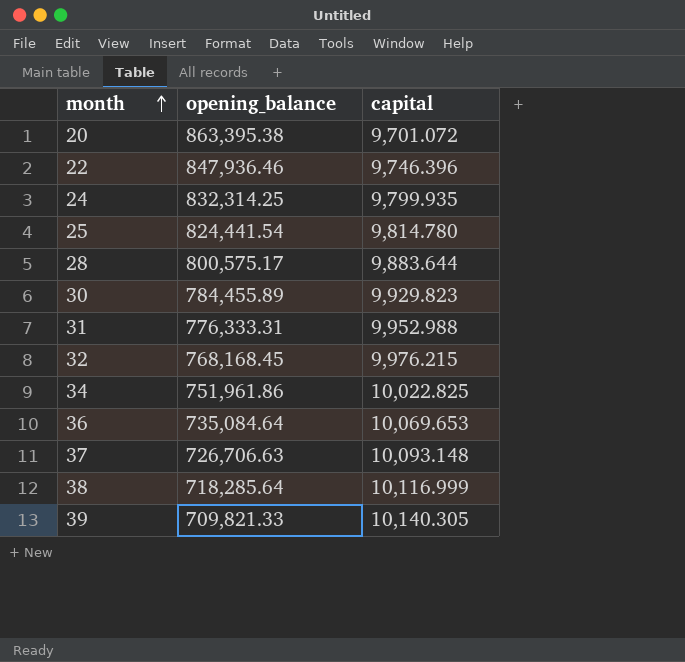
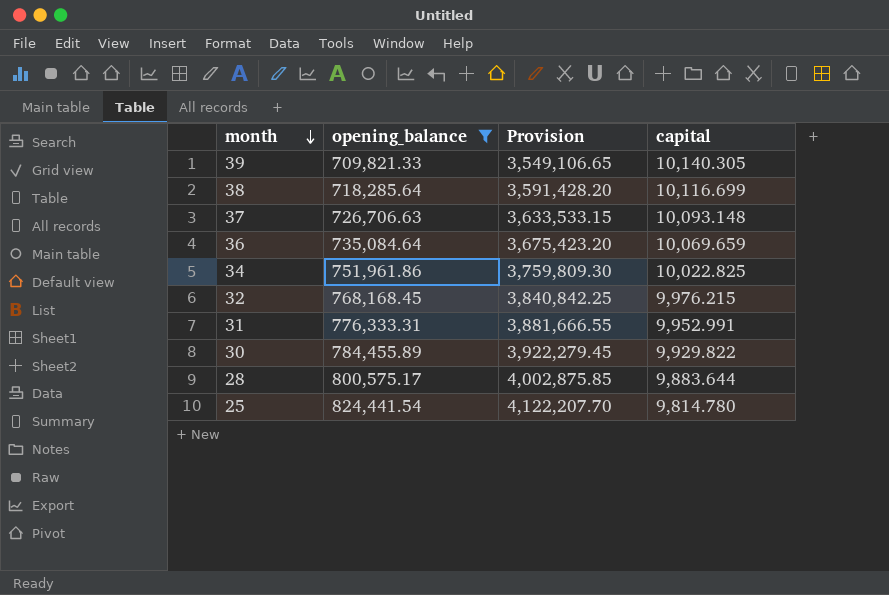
filter: none -> opening_balance <= 824,441.54
row order: month ascending -> month descending
column Provision | formula: none -> [opening_balance] * 5
38 | capital: 10,116.999 -> 10,116.699
36 | capital: 10,069.653 -> 10,069.659
31 | capital: 9,952.988 -> 9,952.991
30 | capital: 9,929.823 -> 9,929.822

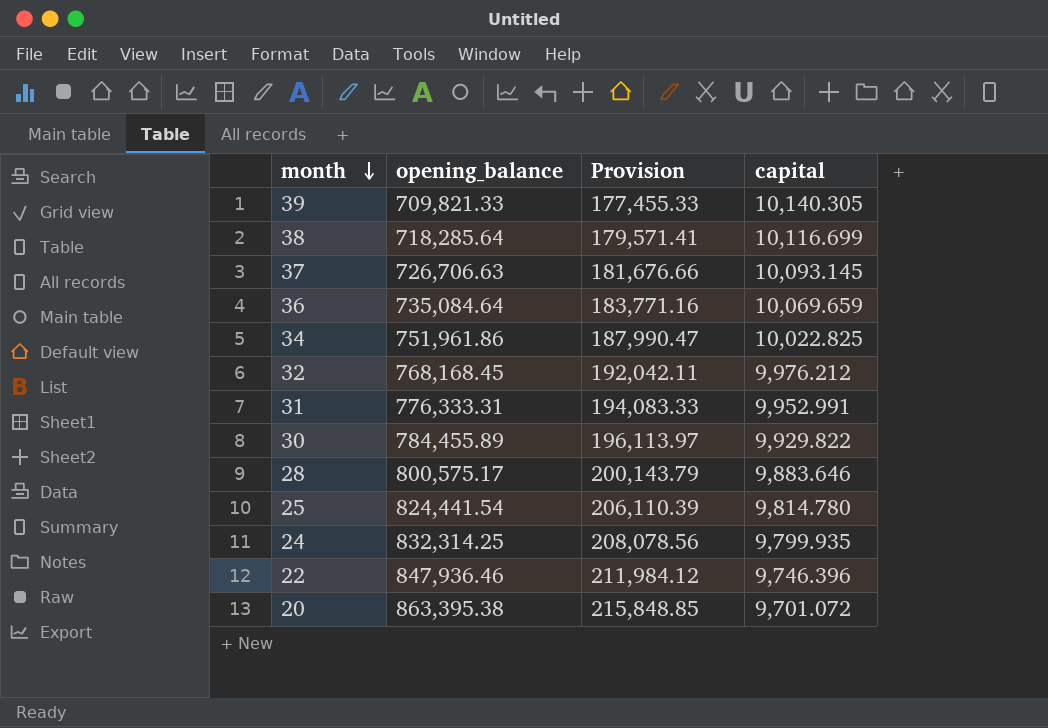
filter: opening_balance <= 824,441.54 -> none
column Provision | formula: [opening_balance] * 5 -> [opening_balance] * 0.25
37 | capital: 10,093.148 -> 10,093.145
32 | capital: 9,976.215 -> 9,976.212
28 | capital: 9,883.644 -> 9,883.646

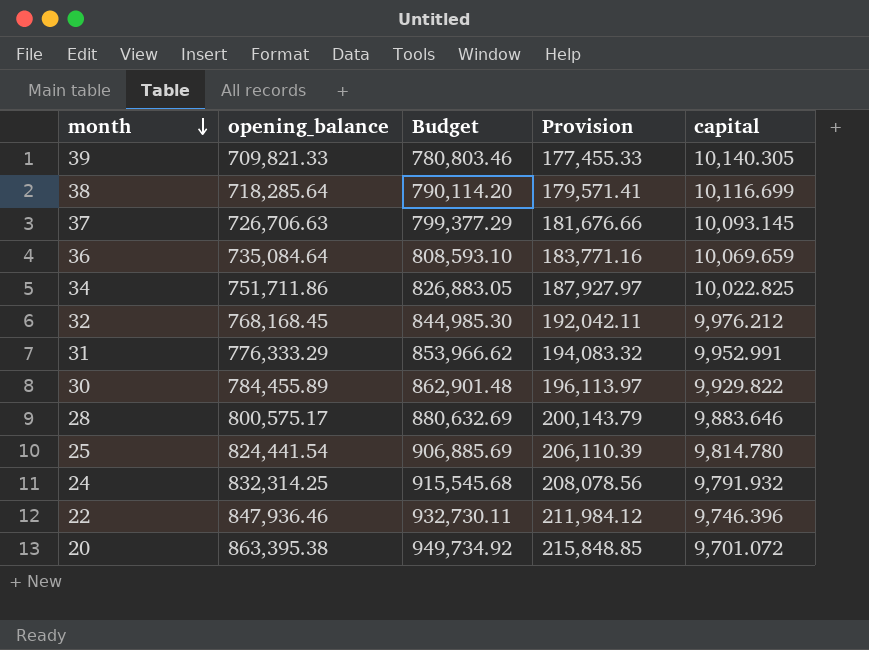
column Budget | formula: none -> [opening_balance] * 1.1
34 | opening_balance: 751,961.86 -> 751,711.86
34 | Provision: 187,990.47 -> 187,927.97
31 | opening_balance: 776,333.31 -> 776,333.29
31 | Provision: 194,083.33 -> 194,083.32
24 | capital: 9,799.935 -> 9,791.932

